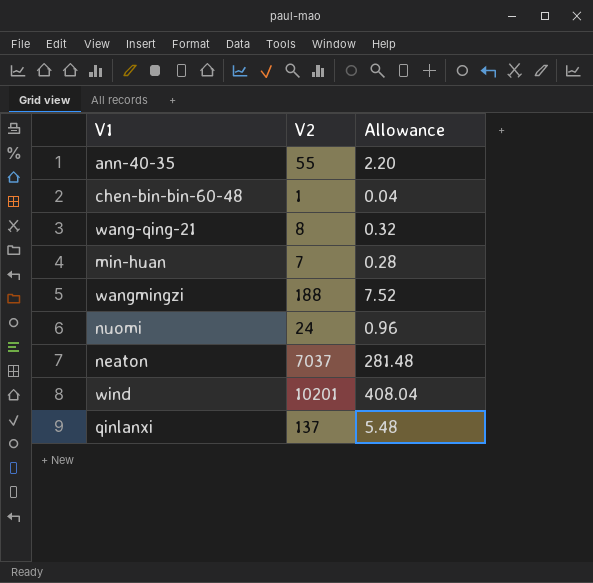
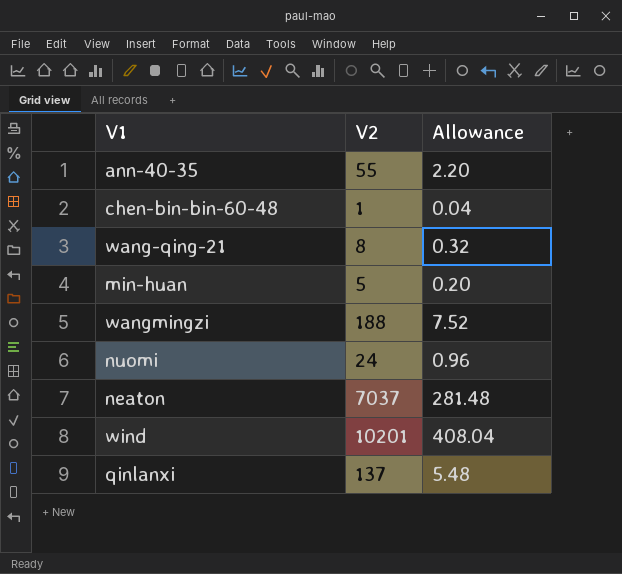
min-huan | V2: 7 -> 5
min-huan | Allowance: 0.28 -> 0.20

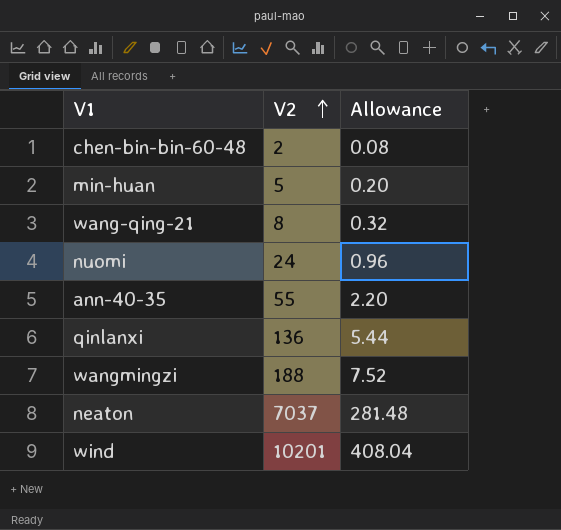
row order: none -> V2 ascending
chen-bin-bin-60-48 | V2: 1 -> 2
chen-bin-bin-60-48 | Allowance: 0.04 -> 0.08
qinlanxi | V2: 137 -> 136
qinlanxi | Allowance: 5.48 -> 5.44

